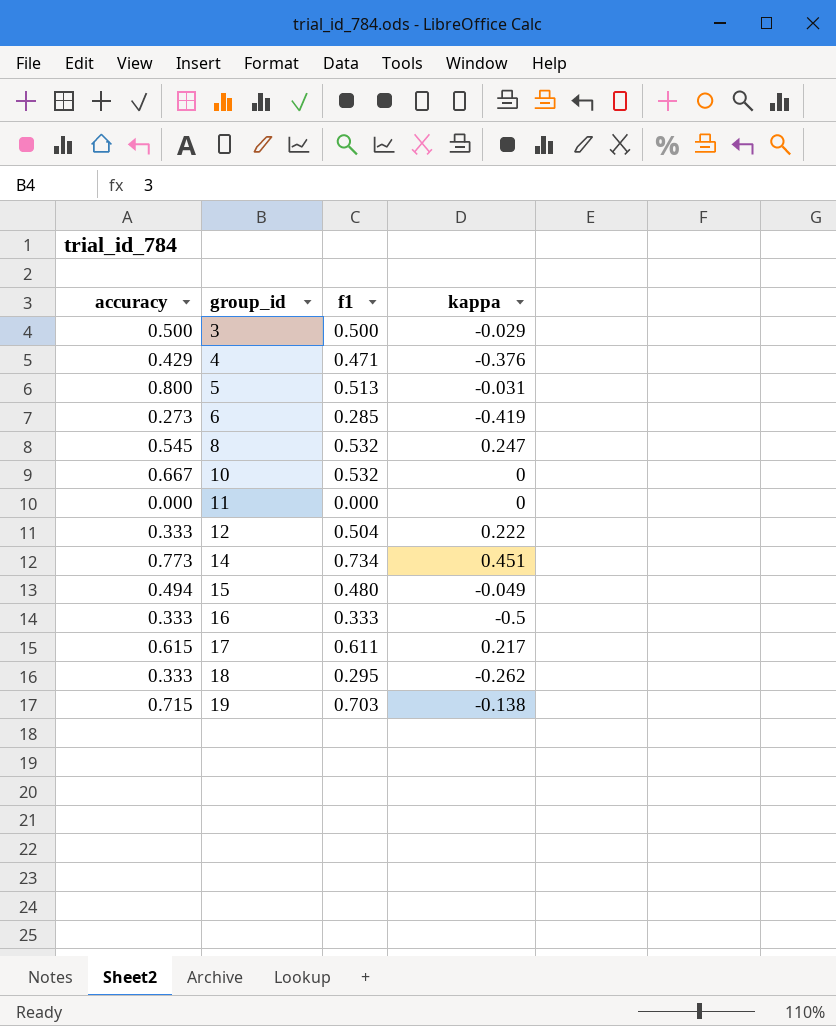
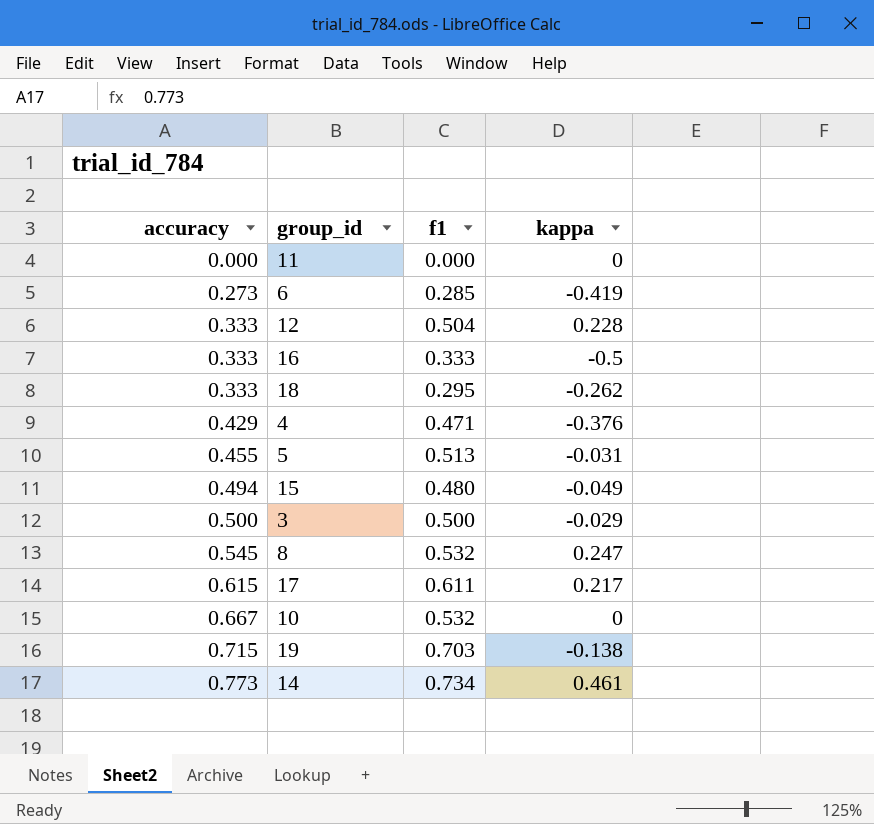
row order: group_id ascending -> accuracy ascending
12 | kappa: 0.222 -> 0.228
5 | accuracy: 0.800 -> 0.455
14 | kappa: 0.451 -> 0.461

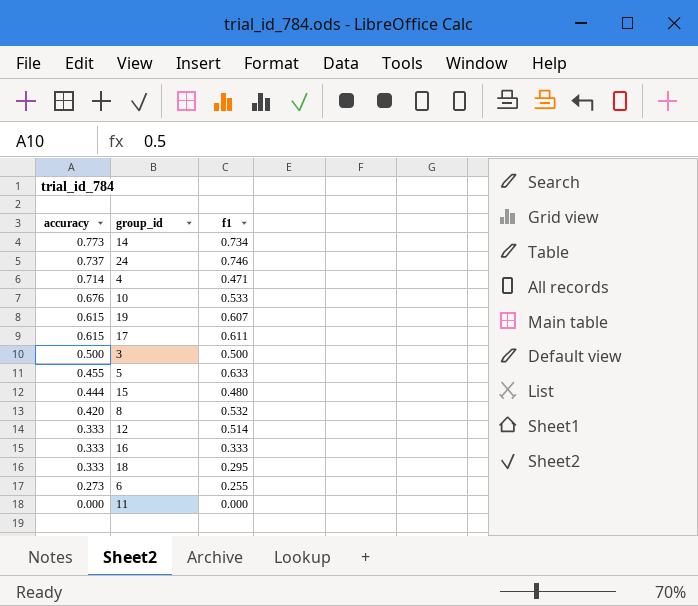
row order: accuracy ascending -> accuracy descending
column kappa | position: 4 -> none
row 24: none -> 0.737 | 0.746
4 | accuracy: 0.429 -> 0.714
10 | accuracy: 0.667 -> 0.676
10 | f1: 0.532 -> 0.533
19 | accuracy: 0.715 -> 0.615
19 | f1: 0.703 -> 0.607
5 | f1: 0.513 -> 0.633
15 | accuracy: 0.494 -> 0.444
8 | accuracy: 0.545 -> 0.420
12 | f1: 0.504 -> 0.514
6 | f1: 0.285 -> 0.255

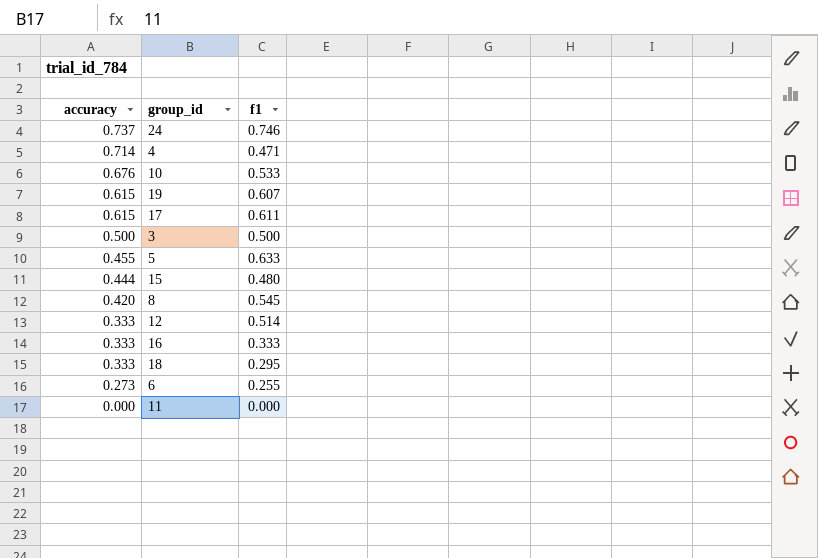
row 14: 0.773 | 0.734 -> none
8 | f1: 0.532 -> 0.545

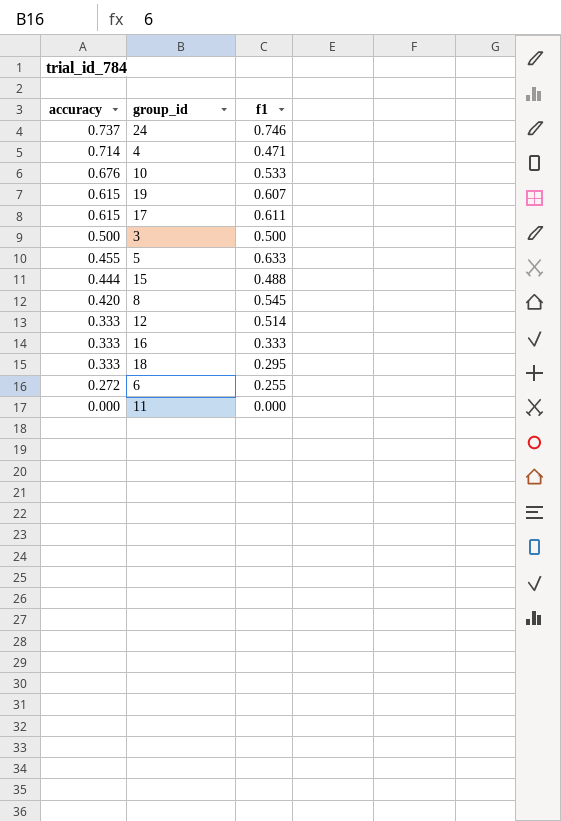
15 | f1: 0.480 -> 0.488
6 | accuracy: 0.273 -> 0.272

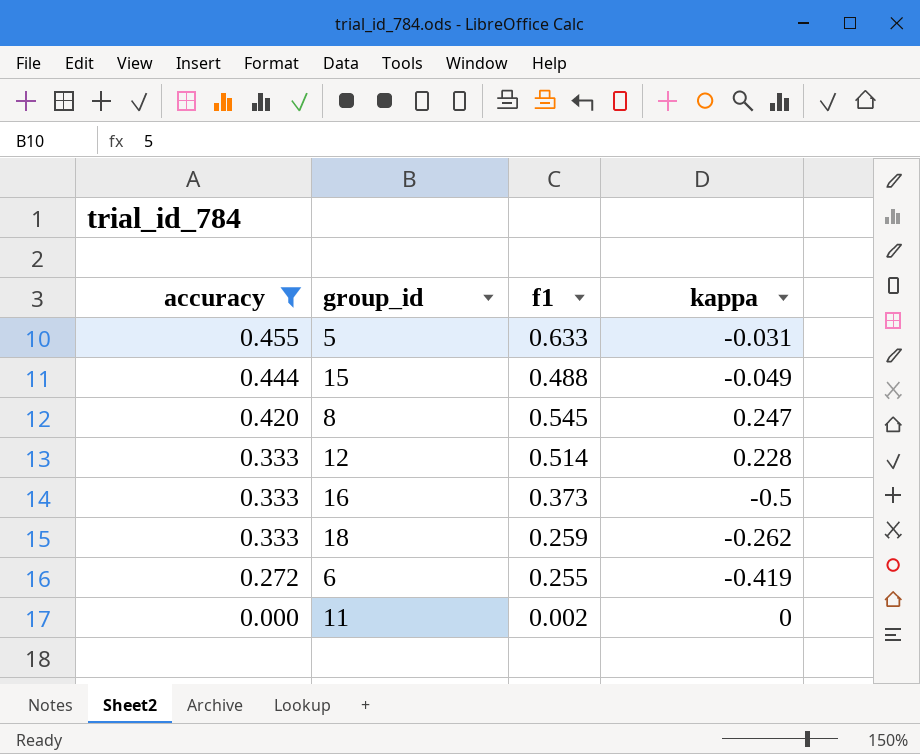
filter: none -> accuracy <= 0.455
column kappa | position: none -> 4
16 | f1: 0.333 -> 0.373
18 | f1: 0.295 -> 0.259
11 | f1: 0.000 -> 0.002

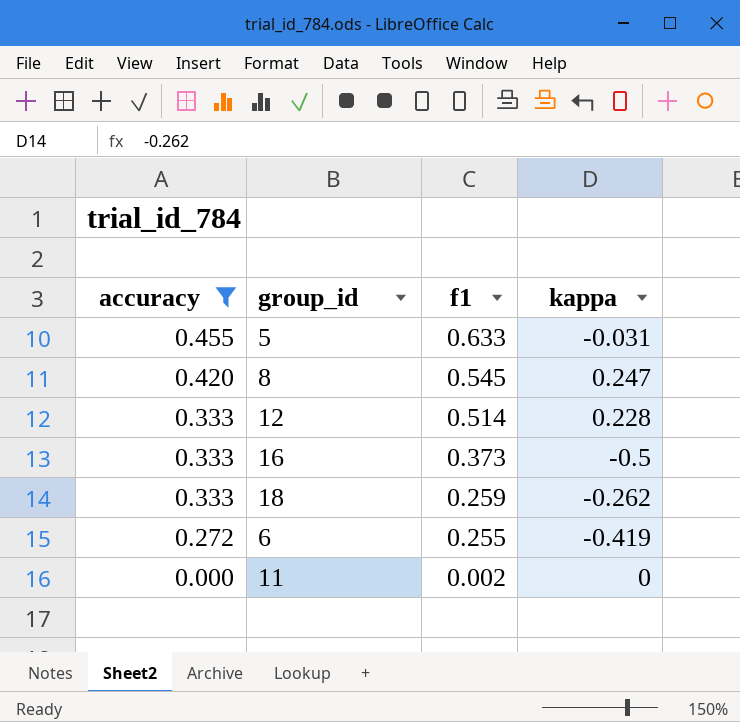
row 15: 0.444 | 0.488 | -0.049 -> none

